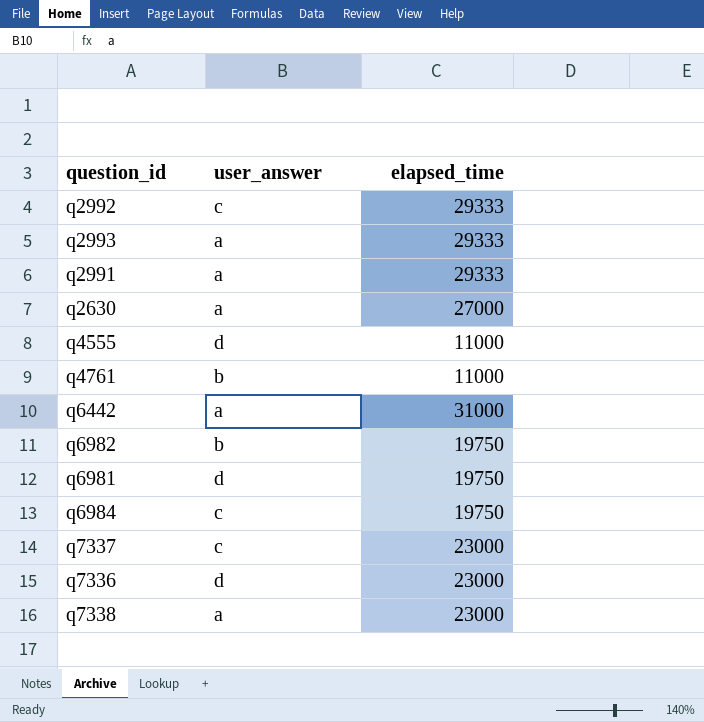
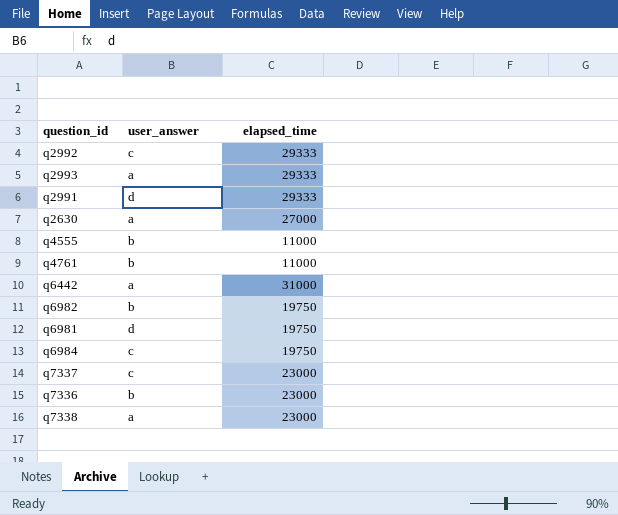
q2991 | user_answer: a -> d
q4555 | user_answer: d -> b
q7336 | user_answer: d -> b

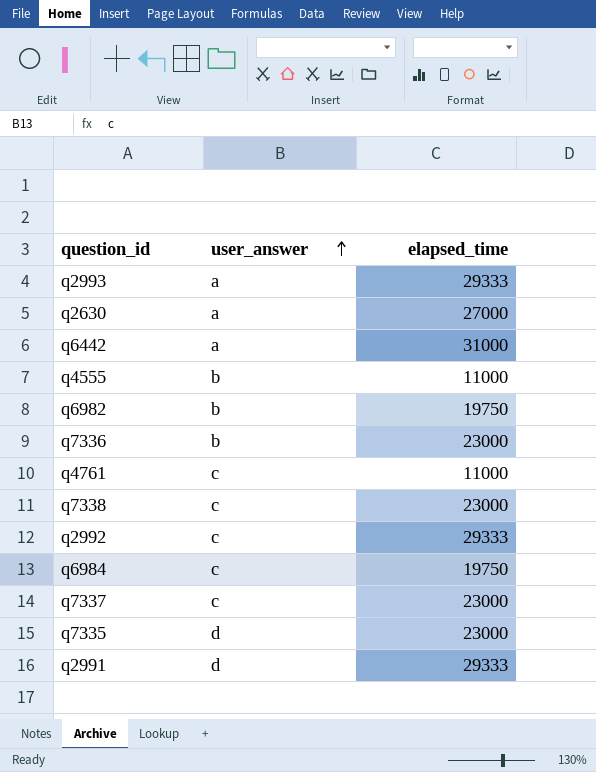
row order: none -> user_answer ascending
row q6981: d | 19750 -> none
q4761 | user_answer: b -> c
q7338 | user_answer: a -> c
row q7335: none -> d | 23000

